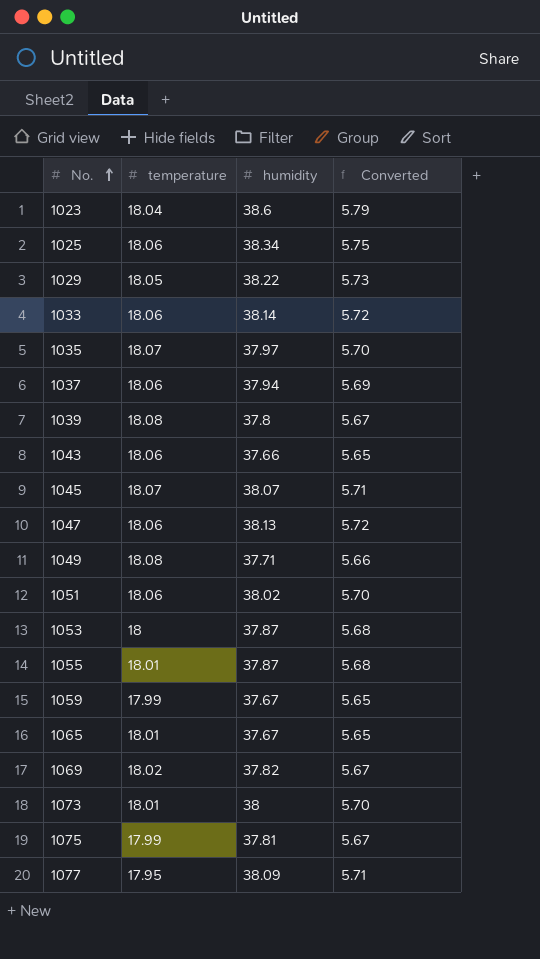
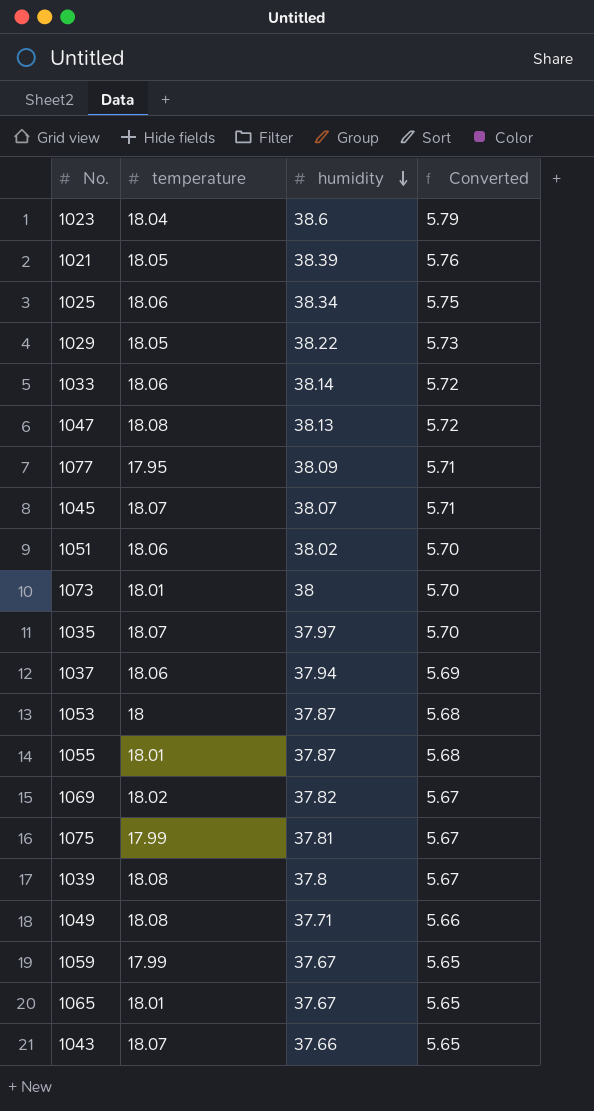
row order: No. ascending -> humidity descending
row 1021: none -> 18.05 | 38.39 | 5.76
1047 | temperature: 18.06 -> 18.08
1043 | temperature: 18.06 -> 18.07

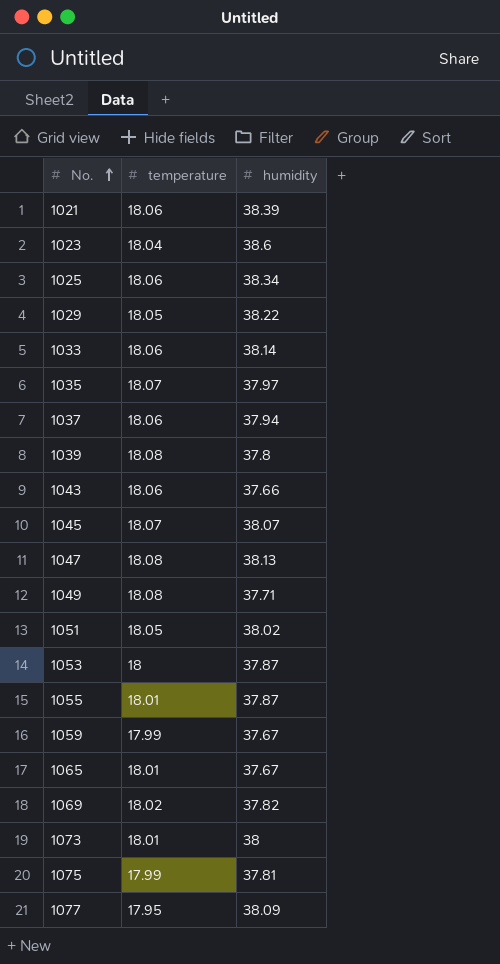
row order: humidity descending -> No. ascending
column Converted | formula: [humidity] * 0.15 -> none
1021 | temperature: 18.05 -> 18.06
1043 | temperature: 18.07 -> 18.06
1051 | temperature: 18.06 -> 18.05

